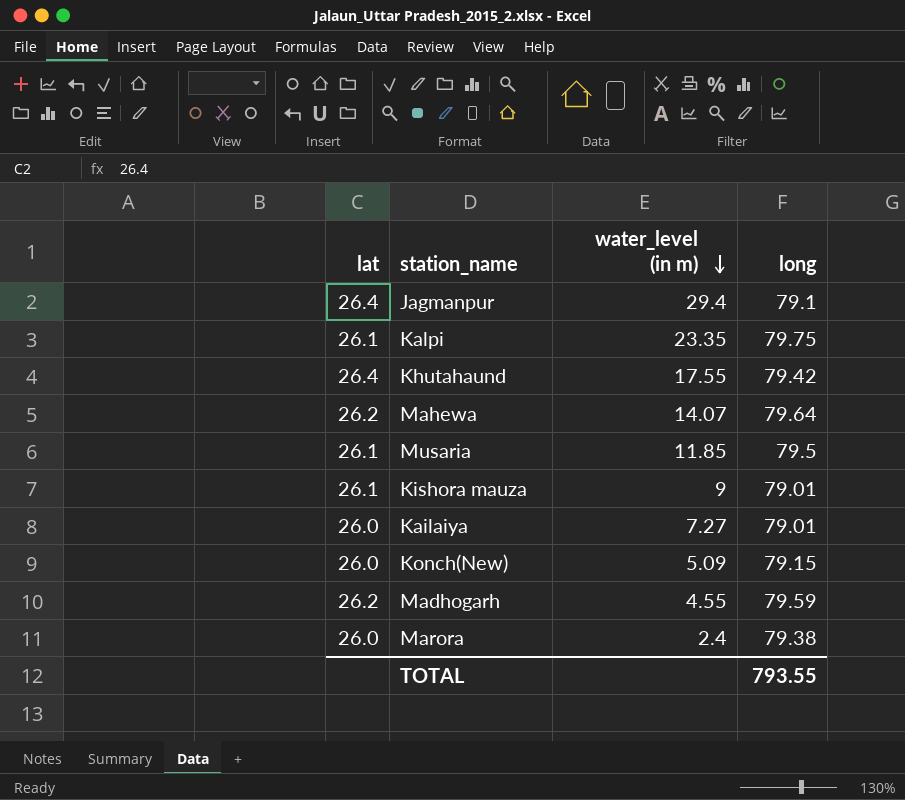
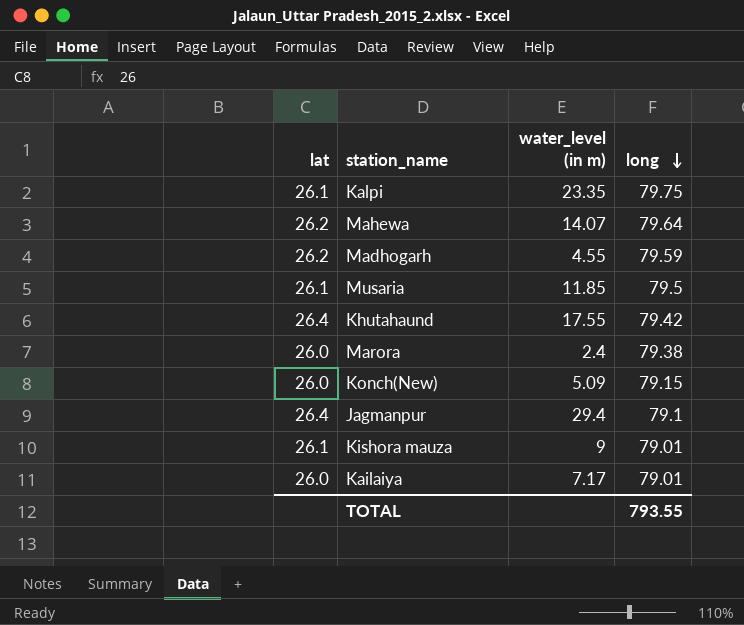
row order: water_level (in m) descending -> long descending
Kailaiya | water_level (in m): 7.27 -> 7.17

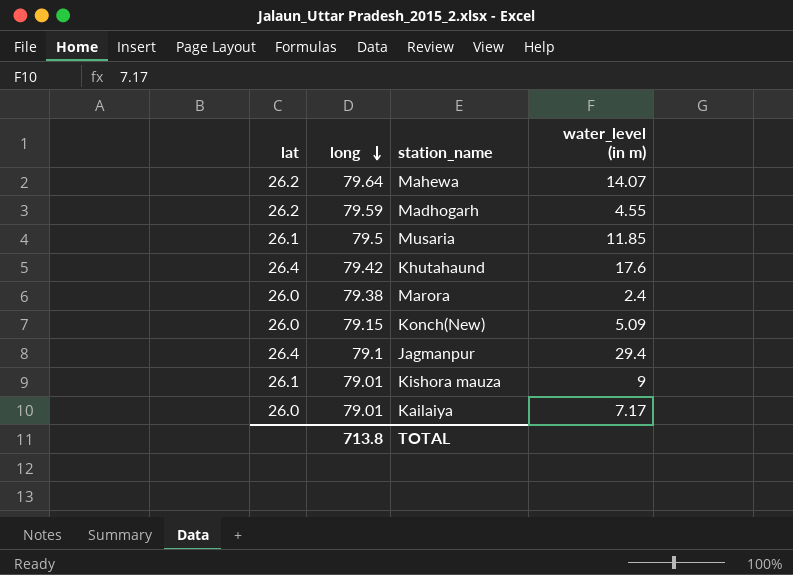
column long | position: 4 -> 2
row Kalpi: 26.1 | 23.35 | 79.75 -> none
Khutahaund | water_level (in m): 17.55 -> 17.6
TOTAL | long: 793.55 -> 713.8

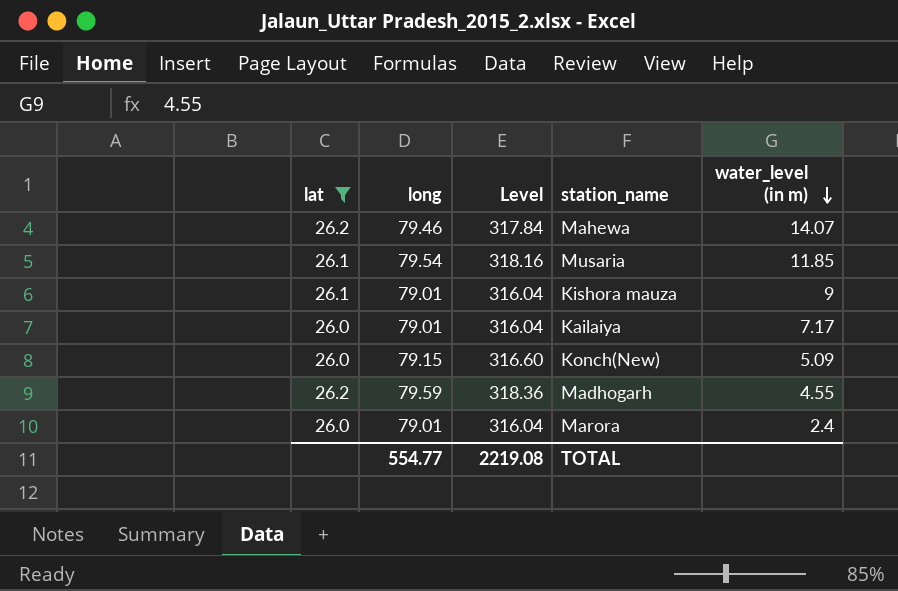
filter: none -> lat != 26.4
row order: long descending -> water_level (in m) descending
column Level | formula: none -> [long] * 4
Mahewa | long: 79.64 -> 79.46
Musaria | long: 79.5 -> 79.54
Marora | long: 79.38 -> 79.01
TOTAL | long: 713.8 -> 554.77

